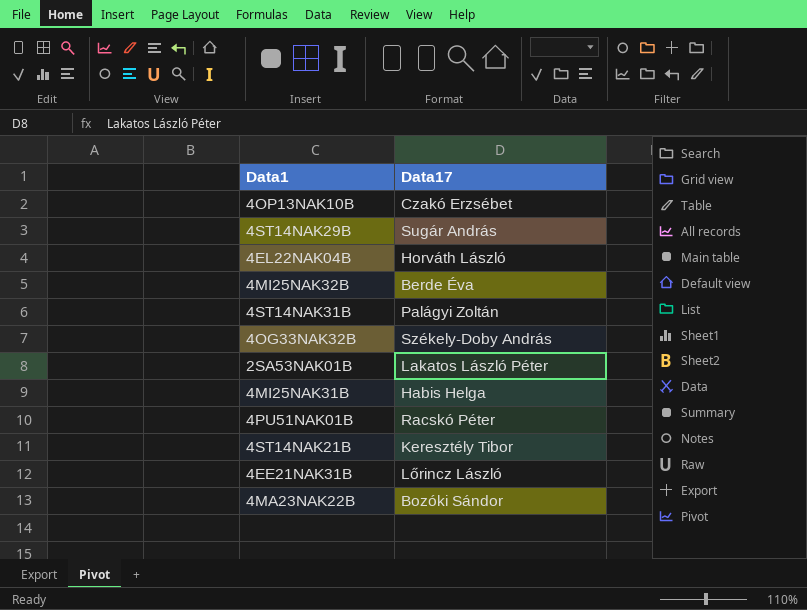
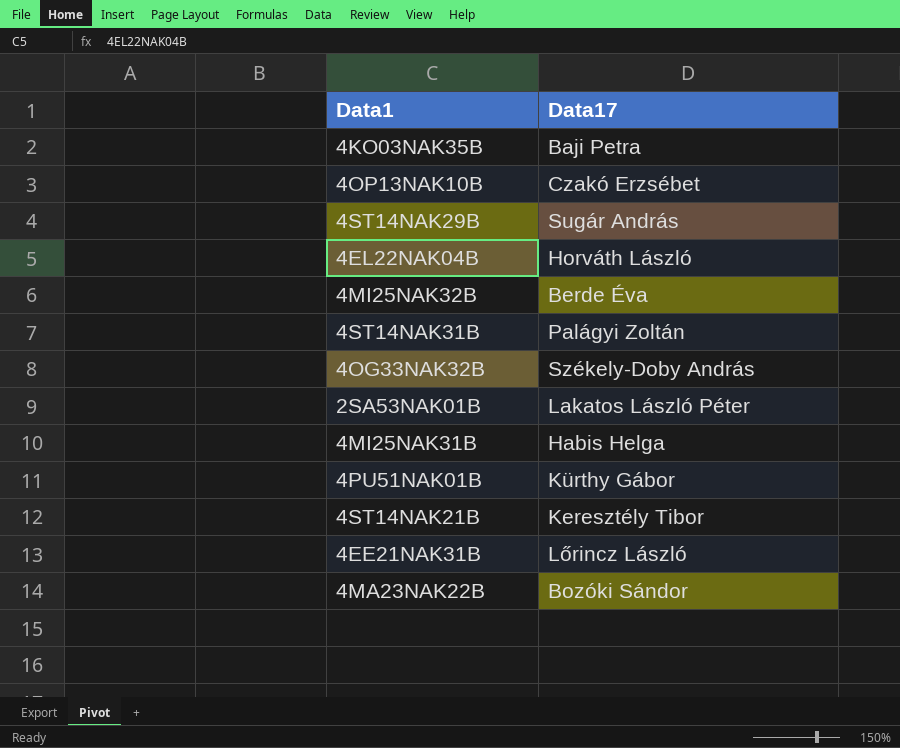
row 4KO03NAK35B: none -> Baji Petra
4PU51NAK01B | Data17: Racskó Péter -> Kürthy Gábor

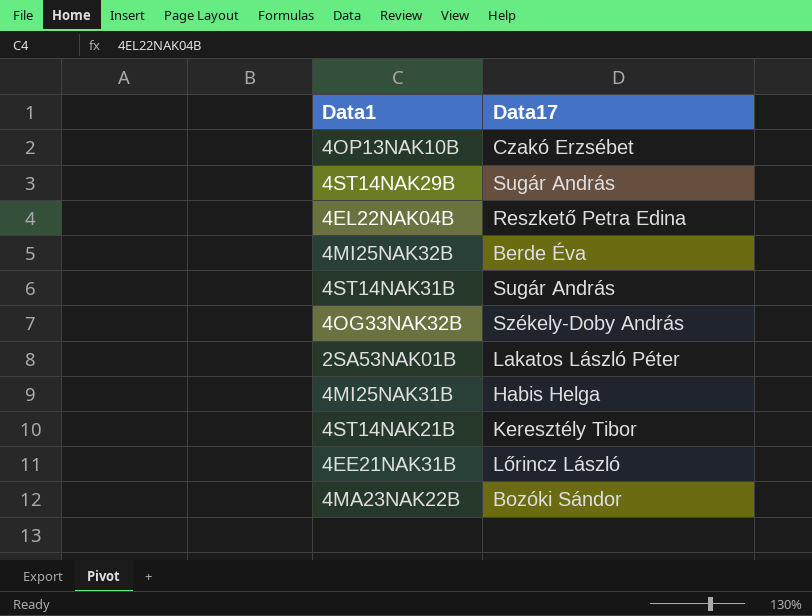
row 4KO03NAK35B: Baji Petra -> none
row 4PU51NAK01B: Kürthy Gábor -> none
4EL22NAK04B | Data17: Horváth László -> Reszkető Petra Edina
4ST14NAK31B | Data17: Palágyi Zoltán -> Sugár András

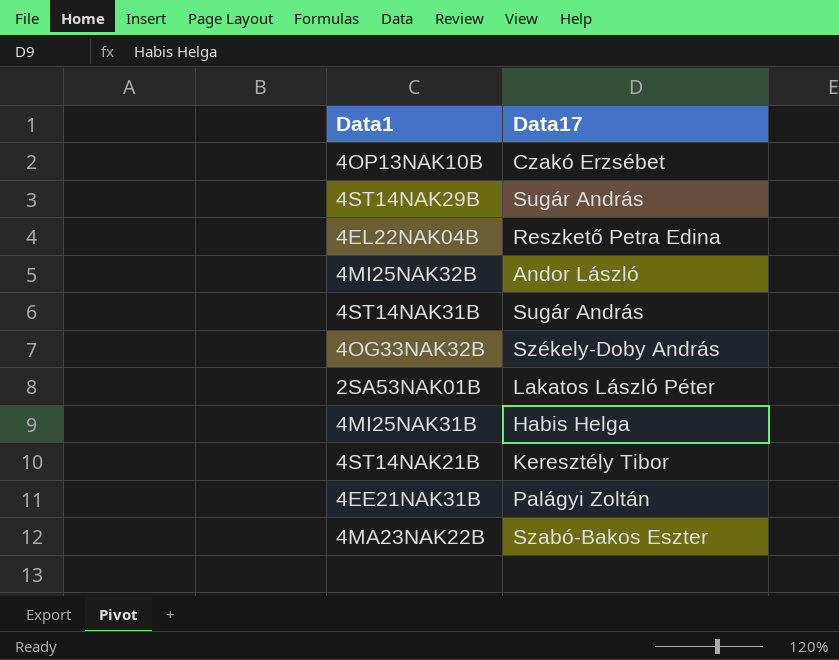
4MI25NAK32B | Data17: Berde Éva -> Andor László
4EE21NAK31B | Data17: Lőrincz László -> Palágyi Zoltán
4MA23NAK22B | Data17: Bozóki Sándor -> Szabó-Bakos Eszter

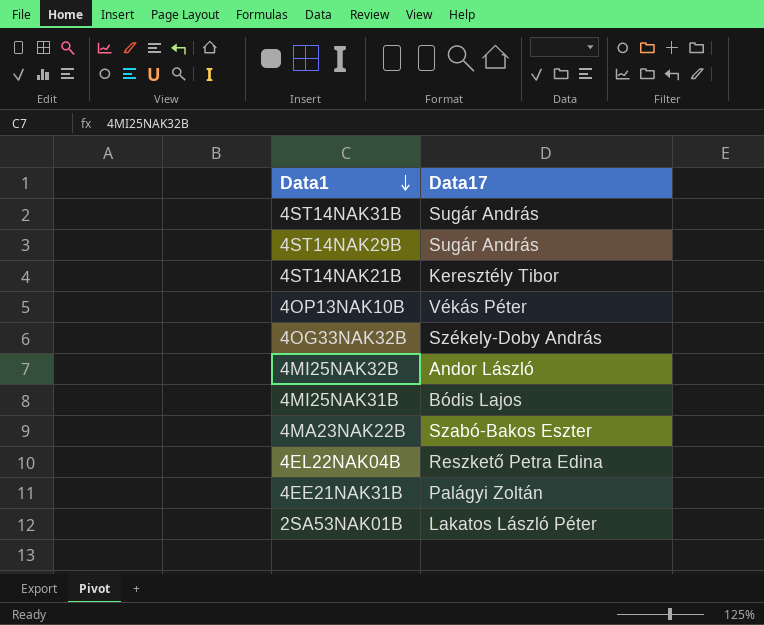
row order: none -> Data1 descending
4OP13NAK10B | Data17: Czakó Erzsébet -> Vékás Péter
4MI25NAK31B | Data17: Habis Helga -> Bódis Lajos

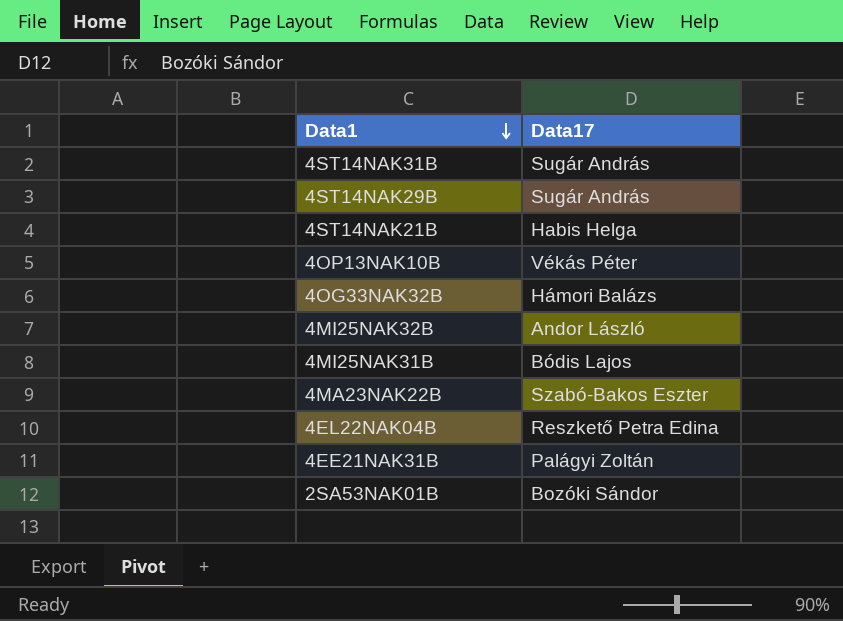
4ST14NAK21B | Data17: Keresztély Tibor -> Habis Helga
4OG33NAK32B | Data17: Székely-Doby András -> Hámori Balázs
2SA53NAK01B | Data17: Lakatos László Péter -> Bozóki Sándor

